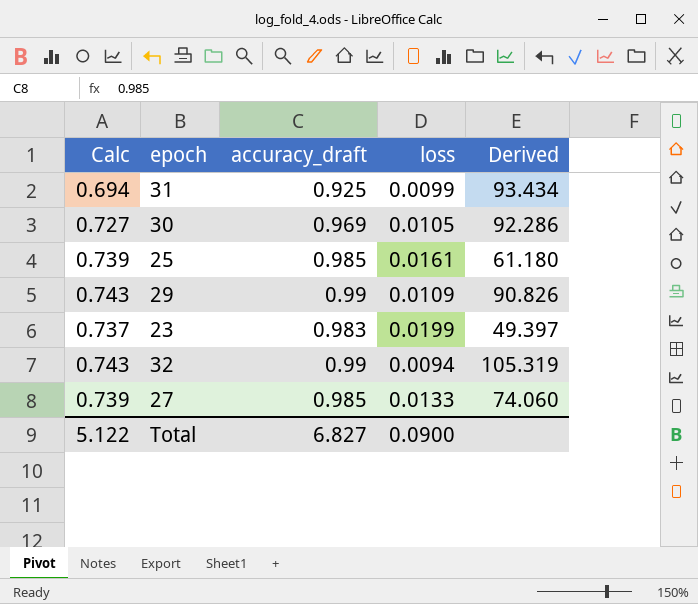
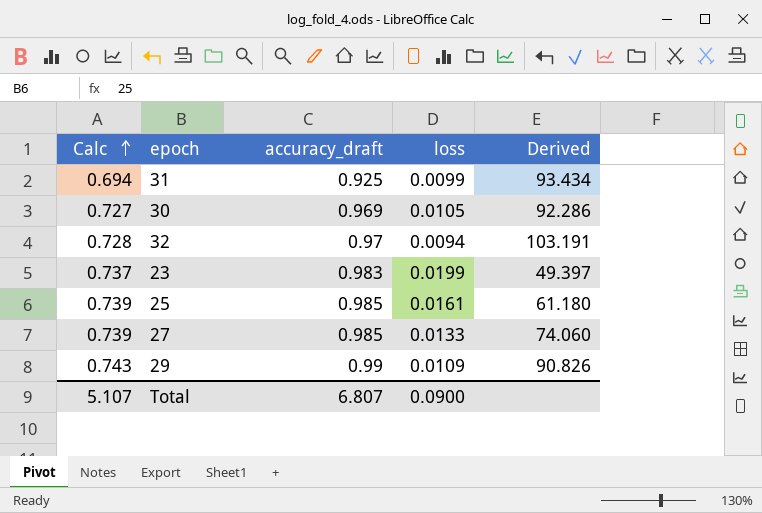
row order: none -> Calc ascending
32 | Calc: 0.743 -> 0.728
32 | accuracy_draft: 0.99 -> 0.97
32 | Derived: 105.319 -> 103.191
Total | Calc: 5.122 -> 5.107
Total | accuracy_draft: 6.827 -> 6.807

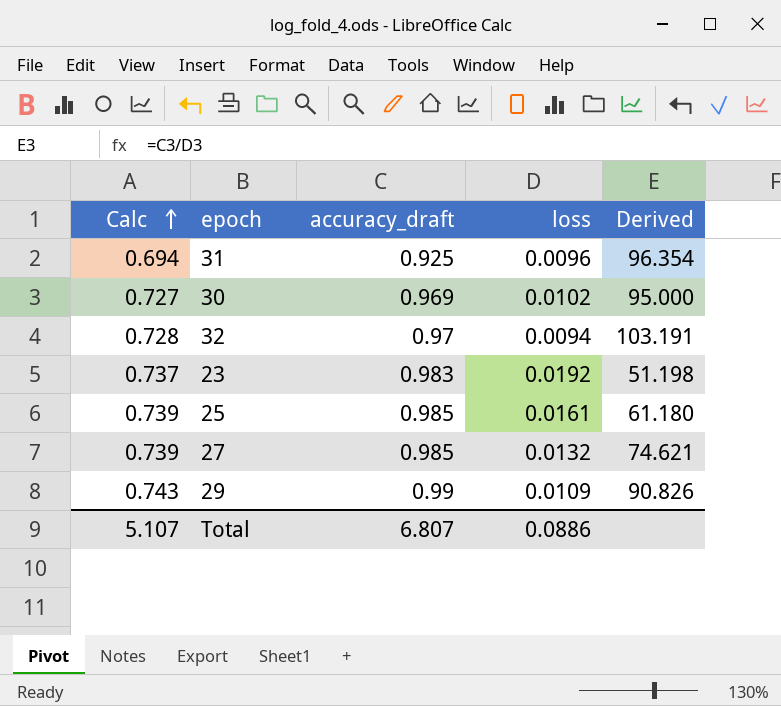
31 | loss: 0.0099 -> 0.0096
31 | Derived: 93.434 -> 96.354
30 | loss: 0.0105 -> 0.0102
30 | Derived: 92.286 -> 95.000
23 | loss: 0.0199 -> 0.0192
23 | Derived: 49.397 -> 51.198
27 | loss: 0.0133 -> 0.0132
27 | Derived: 74.060 -> 74.621
Total | loss: 0.0900 -> 0.0886

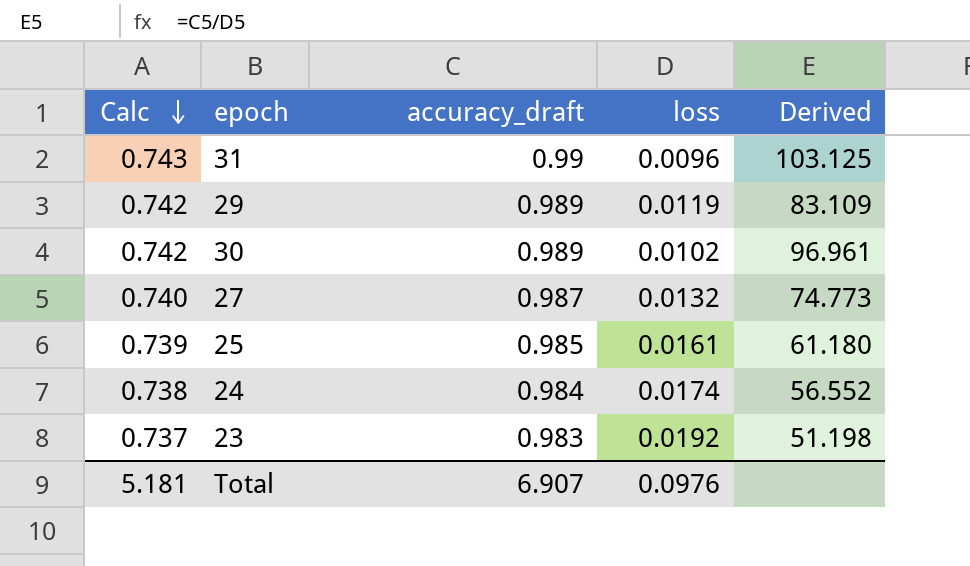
row order: Calc ascending -> Calc descending
row 32: 0.728 | 0.97 | 0.0094 | 103.191 -> none
31 | Calc: 0.694 -> 0.743
31 | accuracy_draft: 0.925 -> 0.99
31 | Derived: 96.354 -> 103.125
29 | Calc: 0.743 -> 0.742
29 | accuracy_draft: 0.99 -> 0.989
29 | loss: 0.0109 -> 0.0119
29 | Derived: 90.826 -> 83.109
30 | Calc: 0.727 -> 0.742
30 | accuracy_draft: 0.969 -> 0.989
30 | Derived: 95.000 -> 96.961
27 | Calc: 0.739 -> 0.740
27 | accuracy_draft: 0.985 -> 0.987
27 | Derived: 74.621 -> 74.773
row 24: none -> 0.738 | 0.984 | 0.0174 | 56.552
Total | Calc: 5.107 -> 5.181
Total | accuracy_draft: 6.807 -> 6.907
Total | loss: 0.0886 -> 0.0976

